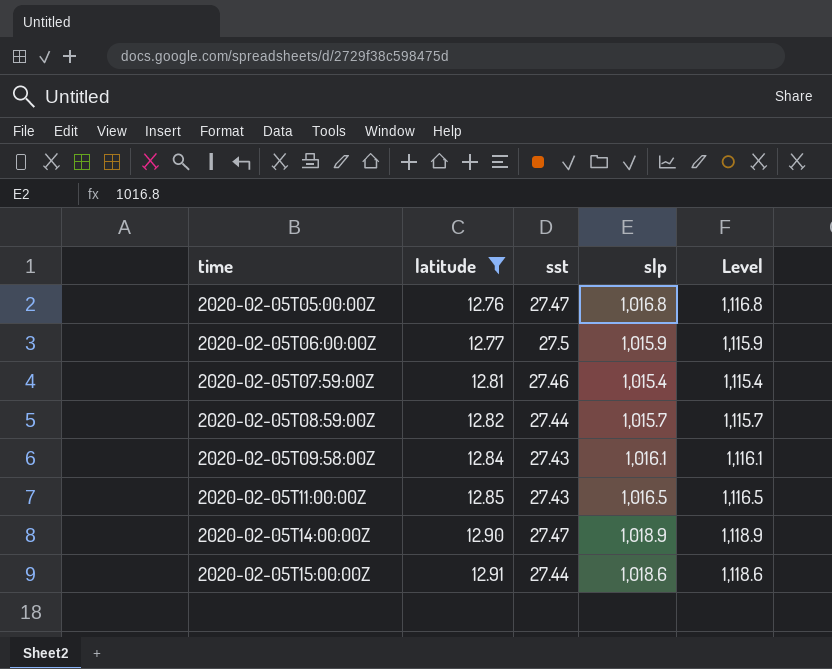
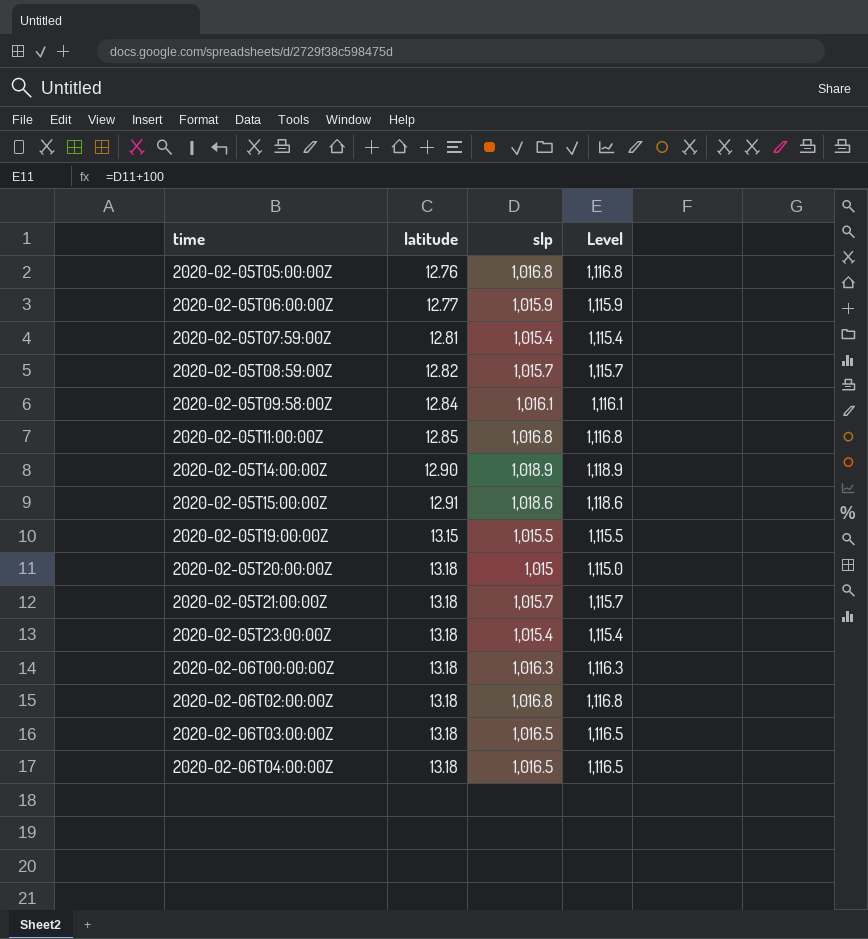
filter: latitude <= 12.91 -> none
column sst | position: 3 -> none
2020-02-05T11:00:00Z | slp: 1,016.5 -> 1,016.8
2020-02-05T11:00:00Z | Level: 1,116.5 -> 1,116.8

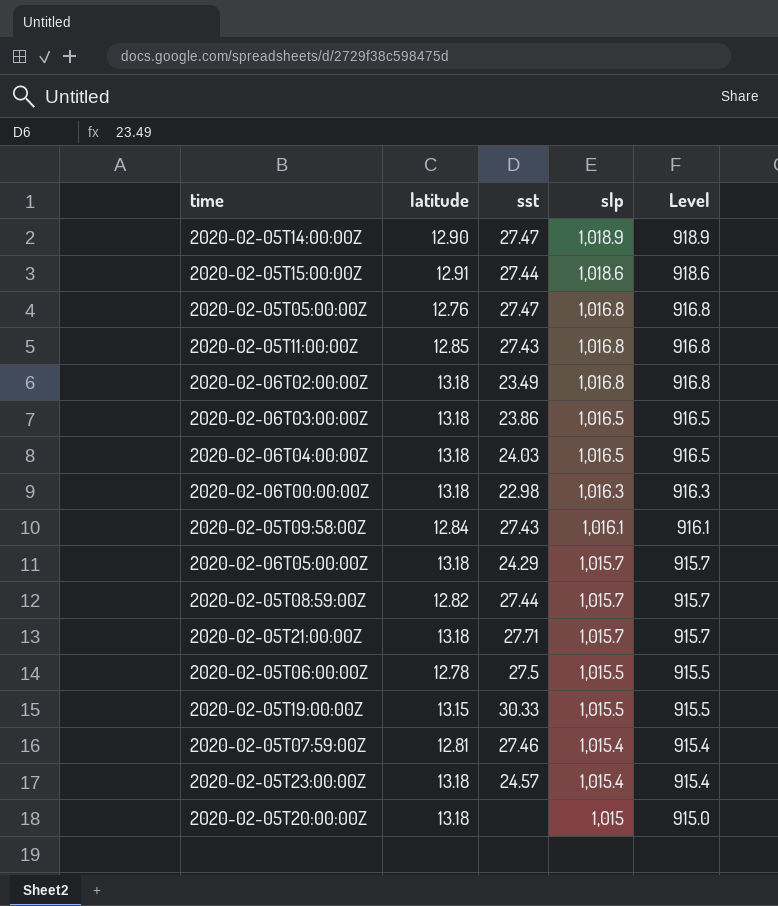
row order: time ascending -> slp descending
column sst | position: none -> 3
column Level | formula: [slp] + 100 -> [slp] - 100
row 2020-02-06T05:00:00Z: none -> 13.18 | 24.29 | 1,015.7 | 915.7
2020-02-05T06:00:00Z | latitude: 12.77 -> 12.78
2020-02-05T06:00:00Z | slp: 1,015.9 -> 1,015.5

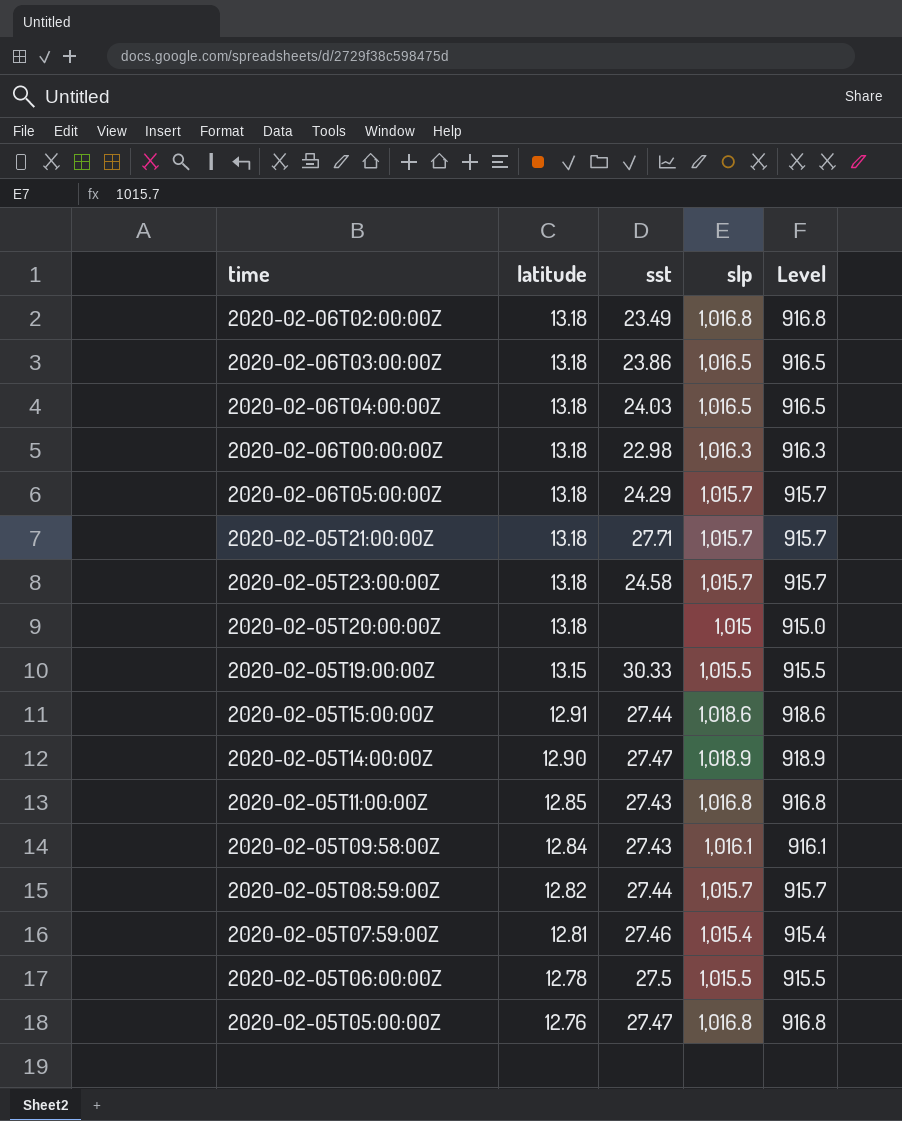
row order: slp descending -> latitude descending
2020-02-05T23:00:00Z | sst: 24.57 -> 24.58
2020-02-05T23:00:00Z | slp: 1,015.4 -> 1,015.7
2020-02-05T23:00:00Z | Level: 915.4 -> 915.7

